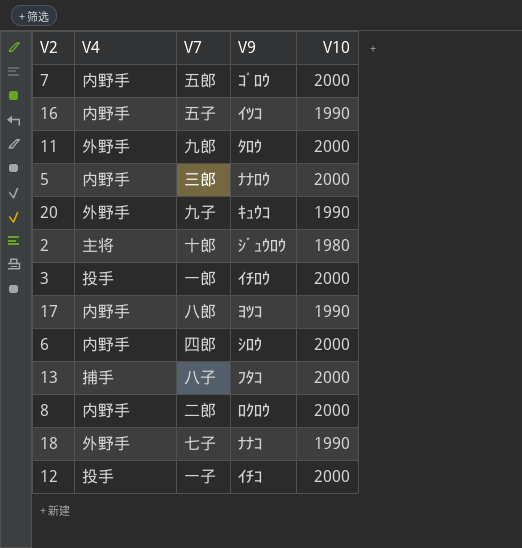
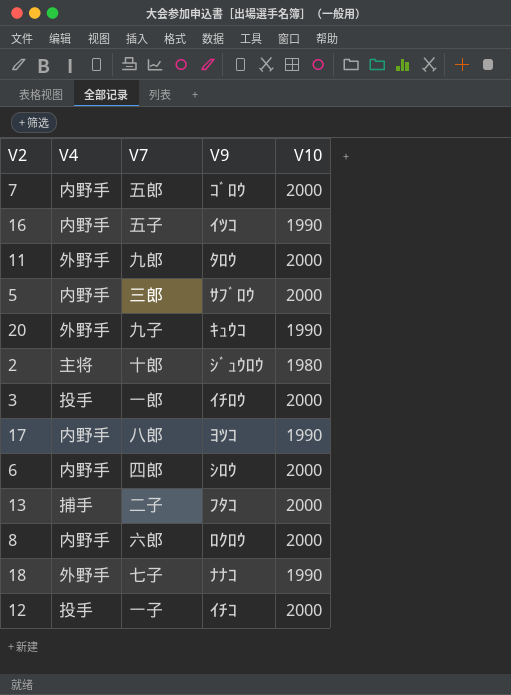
5 | V9: ﾅﾅﾛｳ -> ｻﾌﾞﾛｳ
13 | V7: 八子 -> 二子
8 | V7: 二郎 -> 六郎

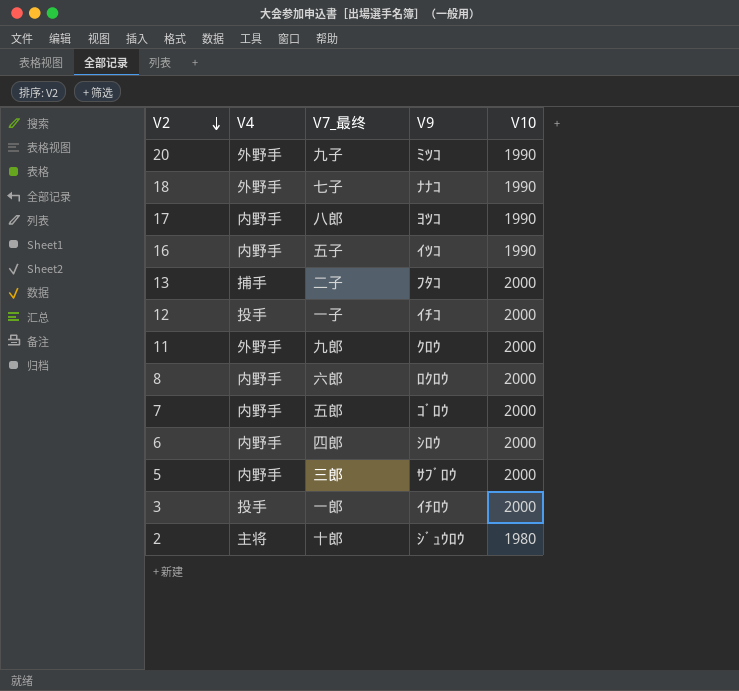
row order: none -> V2 descending
column name: V7 -> V7_最终
20 | V9: ｷｭｳｺ -> ﾐﾂｺ
11 | V9: ﾀﾛｳ -> ｸﾛｳ

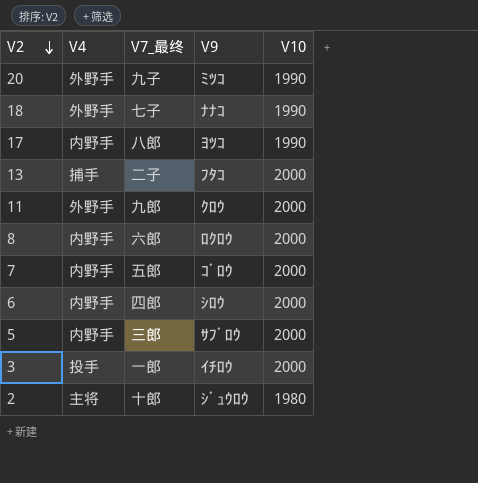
row 16: 内野手 | 五子 | ｲﾂｺ | 1990 -> none
row 12: 投手 | 一子 | ｲﾁｺ | 2000 -> none

